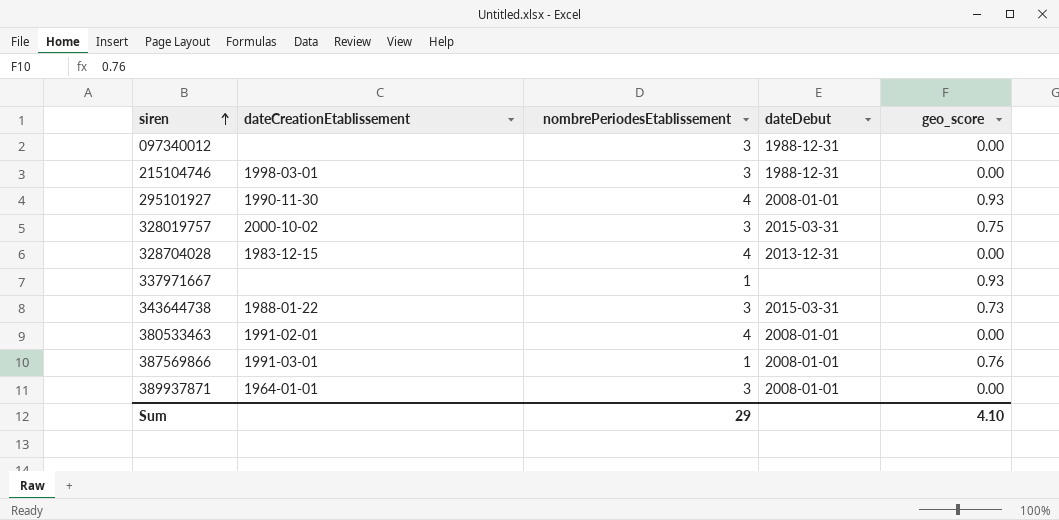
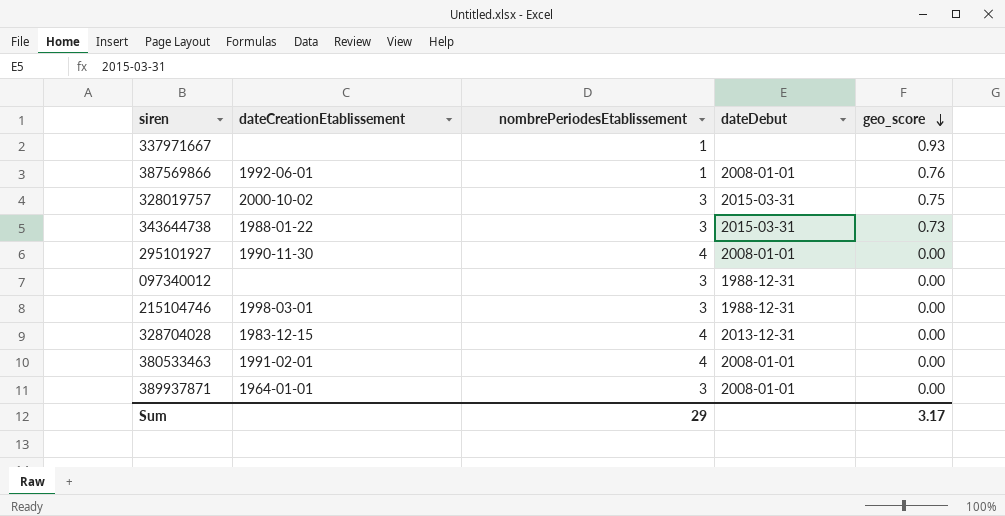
row order: siren ascending -> geo_score descending
387569866 | dateCreationEtablissement: 1991-03-01 -> 1992-06-01
295101927 | geo_score: 0.93 -> 0.00
Sum | geo_score: 4.10 -> 3.17

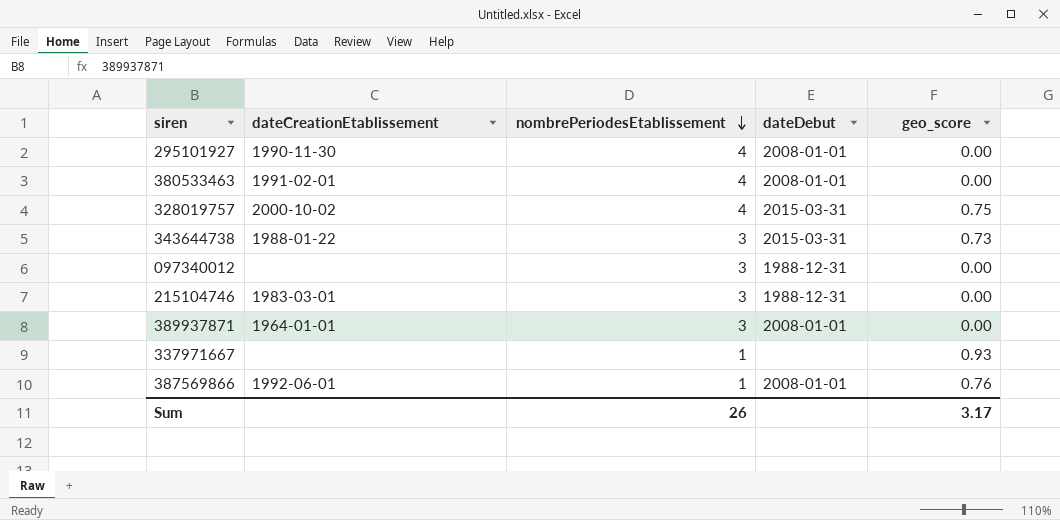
row order: geo_score descending -> nombrePeriodesEtablissement descending
row 328704028: 1983-12-15 | 4 | 2013-12-31 | 0.00 -> none
328019757 | nombrePeriodesEtablissement: 3 -> 4
215104746 | dateCreationEtablissement: 1998-03-01 -> 1983-03-01
Sum | nombrePeriodesEtablissement: 29 -> 26

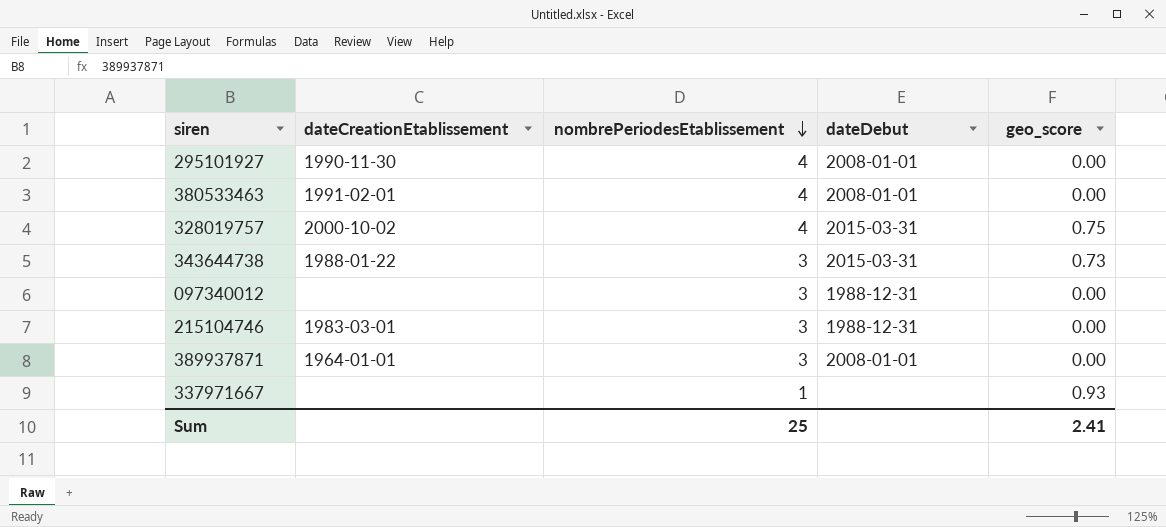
row 387569866: 1992-06-01 | 1 | 2008-01-01 | 0.76 -> none
Sum | nombrePeriodesEtablissement: 26 -> 25
Sum | geo_score: 3.17 -> 2.41

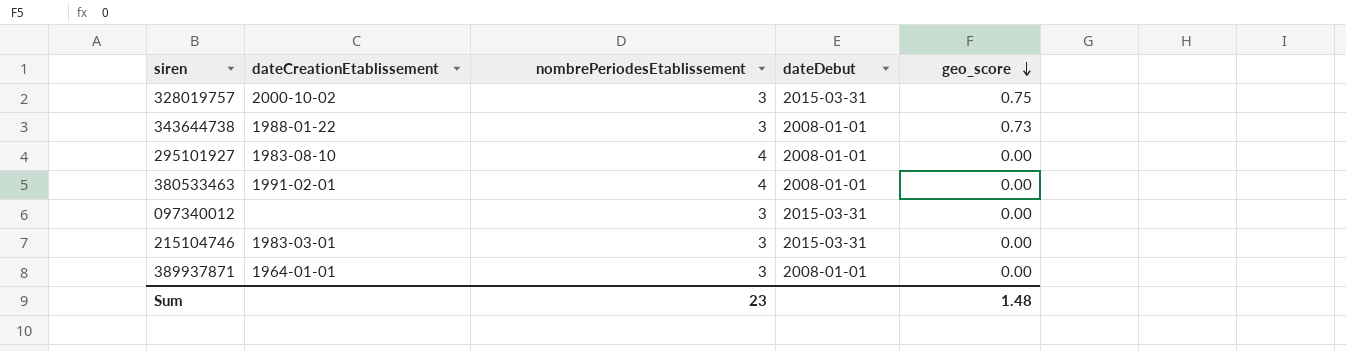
row order: nombrePeriodesEtablissement descending -> geo_score descending
row 337971667: none | 1 | none | 0.93 -> none
328019757 | nombrePeriodesEtablissement: 4 -> 3
343644738 | dateDebut: 2015-03-31 -> 2008-01-01
295101927 | dateCreationEtablissement: 1990-11-30 -> 1983-08-10
097340012 | dateDebut: 1988-12-31 -> 2015-03-31
215104746 | dateDebut: 1988-12-31 -> 2015-03-31
Sum | nombrePeriodesEtablissement: 25 -> 23
Sum | geo_score: 2.41 -> 1.48

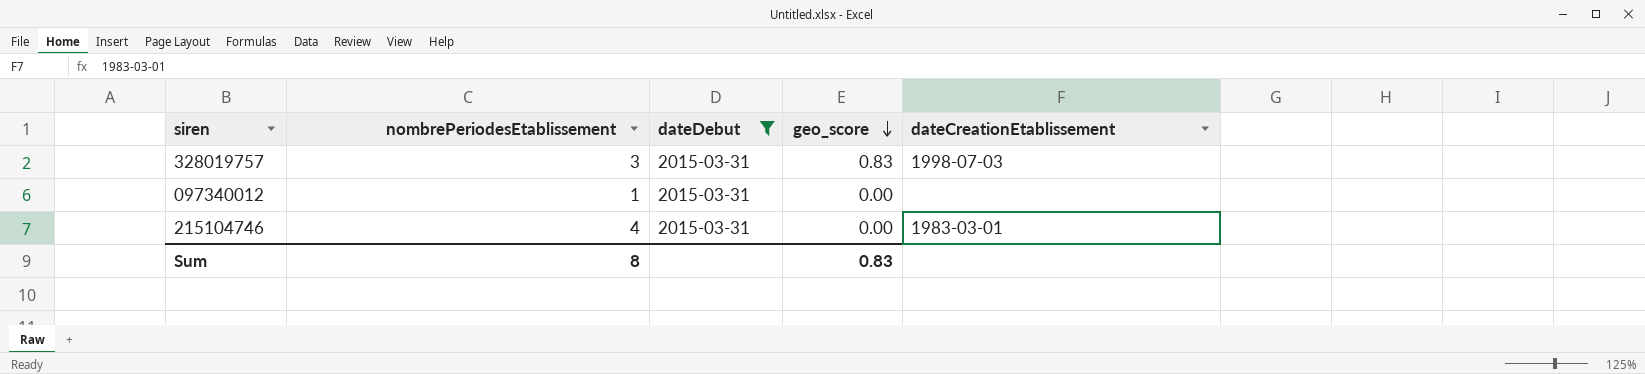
filter: none -> dateDebut = 2015-03-31
column dateCreationEtablissement | position: 2 -> 5
328019757 | geo_score: 0.75 -> 0.83
328019757 | dateCreationEtablissement: 2000-10-02 -> 1998-07-03
097340012 | nombrePeriodesEtablissement: 3 -> 1
215104746 | nombrePeriodesEtablissement: 3 -> 4
Sum | nombrePeriodesEtablissement: 23 -> 8
Sum | geo_score: 1.48 -> 0.83

